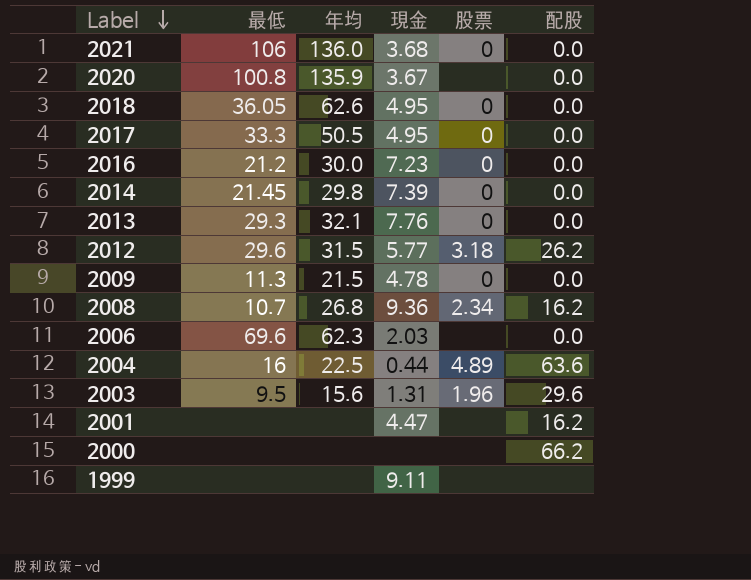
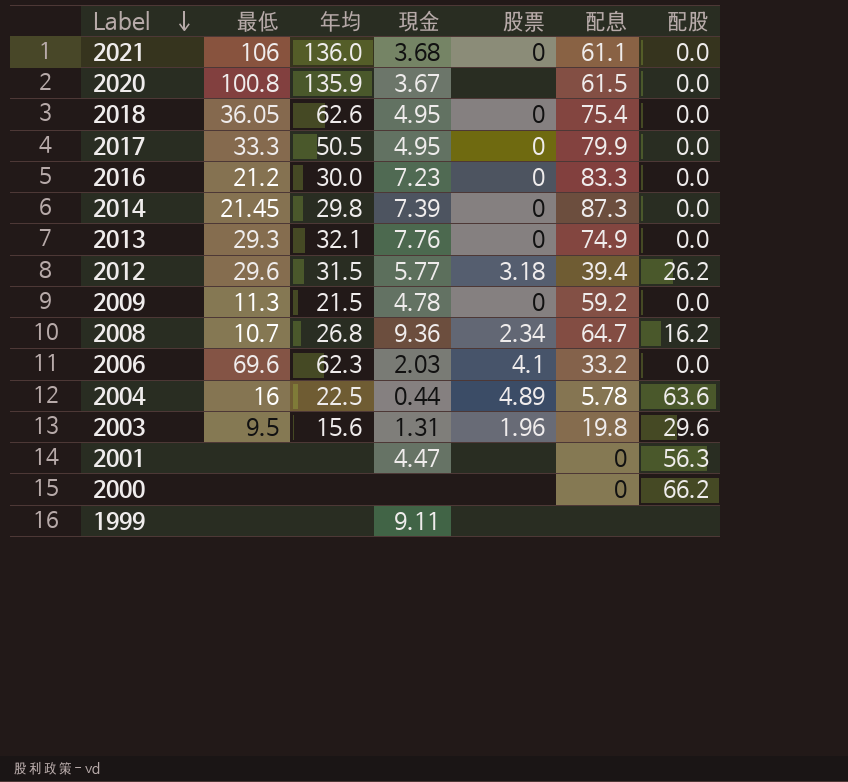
column 配息 | position: none -> 6
2006 | 股票: none -> 4.1
2001 | 配股: 16.2 -> 56.3

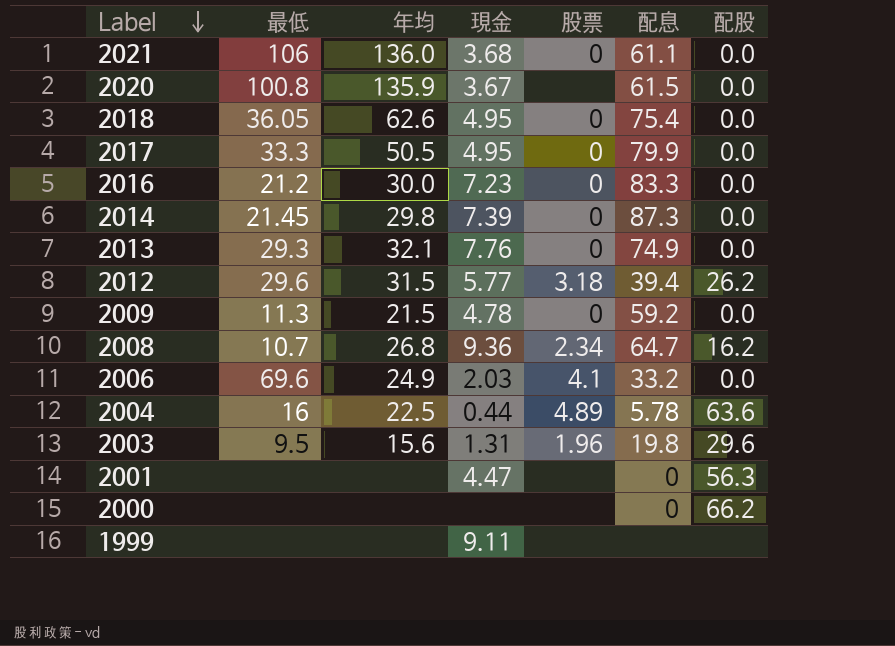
2006 | 年均: 62.3 -> 24.9

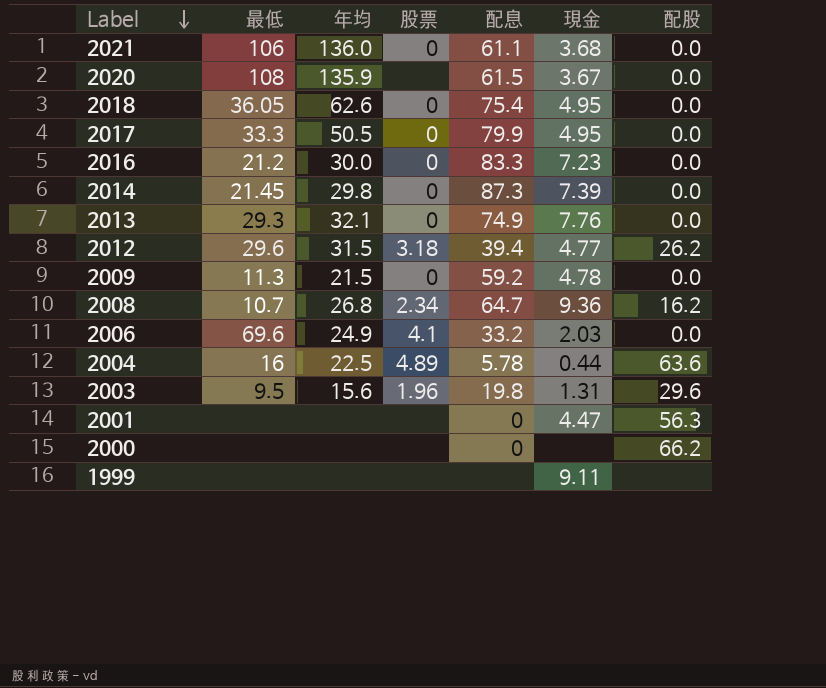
column 現金 | position: 4 -> 6
2020 | 最低: 100.8 -> 108
2012 | 現金: 5.77 -> 4.77

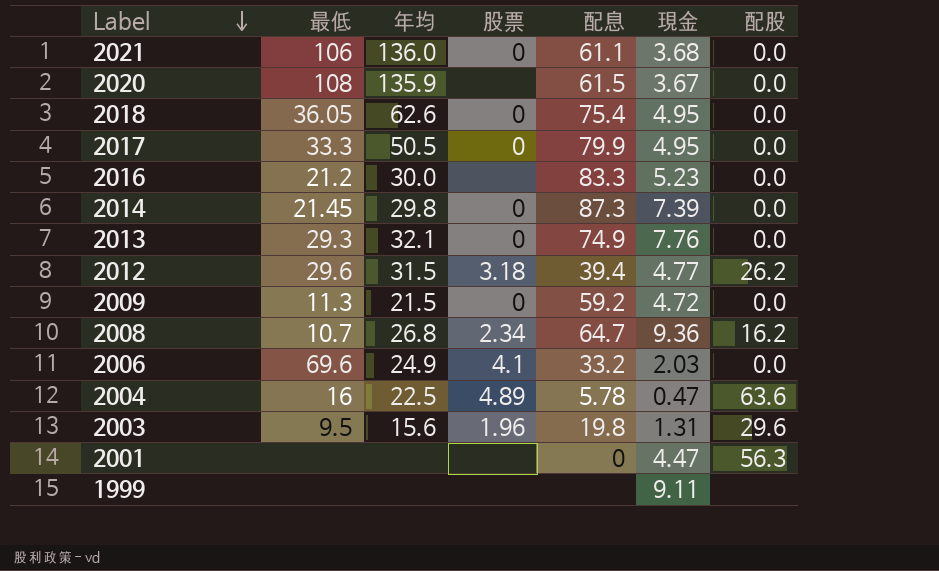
row 2000: none | none | none | 0 | none | 66.2 -> none
2016 | 股票: 0 -> none
2016 | 現金: 7.23 -> 5.23
2009 | 現金: 4.78 -> 4.72
2004 | 現金: 0.44 -> 0.47

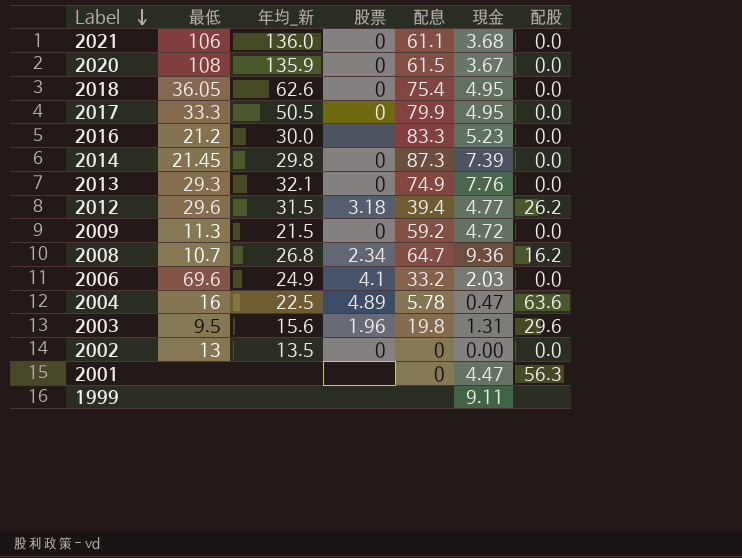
column name: 年均 -> 年均_新
2020 | 股票: none -> 0
row 2002: none -> 13 | 13.5 | 0 | 0 | 0.00 | 0.0

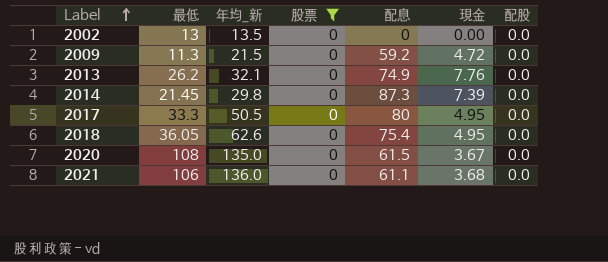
filter: none -> 股票 = 0
row order: Label descending -> Label ascending
2013 | 最低: 29.3 -> 26.2
2017 | 配息: 79.9 -> 80
2020 | 年均_新: 135.9 -> 135.0

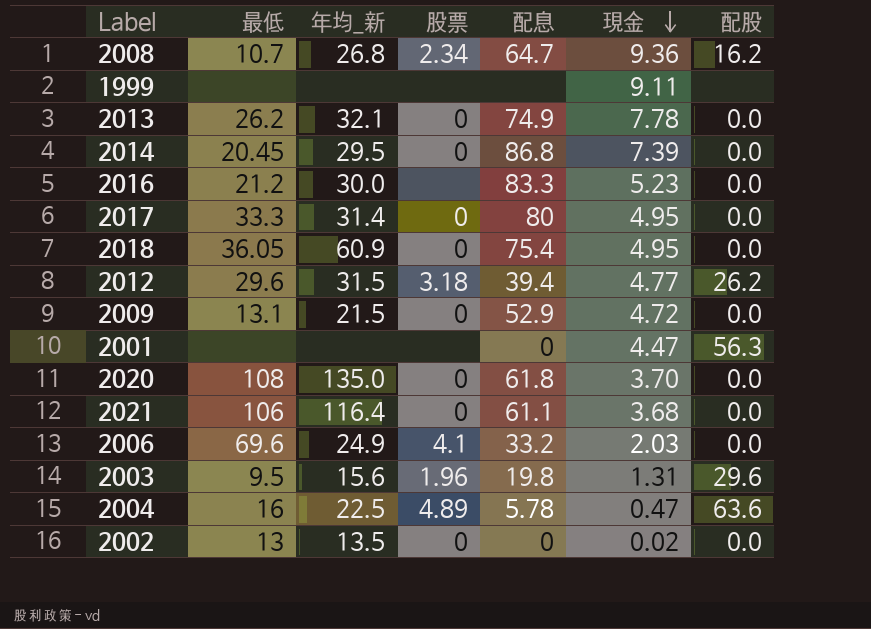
filter: 股票 = 0 -> none
row order: Label ascending -> 現金 descending
2013 | 現金: 7.76 -> 7.78
2014 | 最低: 21.45 -> 20.45
2014 | 年均_新: 29.8 -> 29.5
2014 | 配息: 87.3 -> 86.8
2017 | 年均_新: 50.5 -> 31.4
2018 | 年均_新: 62.6 -> 60.9
2009 | 最低: 11.3 -> 13.1
2009 | 配息: 59.2 -> 52.9
2020 | 配息: 61.5 -> 61.8
2020 | 現金: 3.67 -> 3.70
2021 | 年均_新: 136.0 -> 116.4
2002 | 現金: 0.00 -> 0.02

